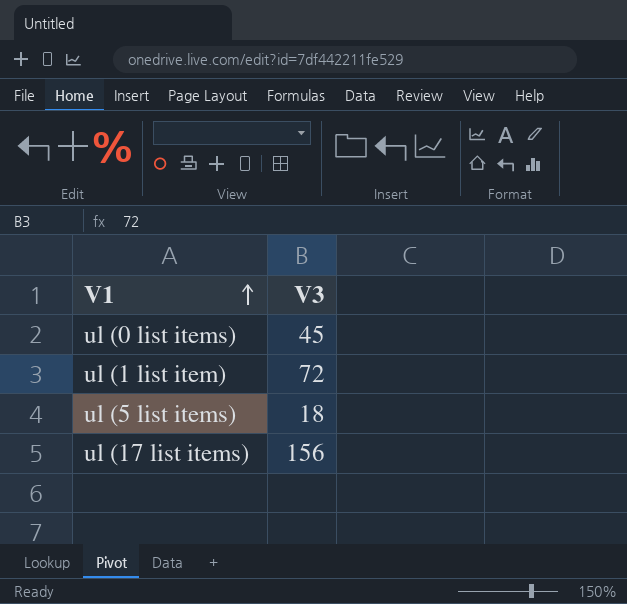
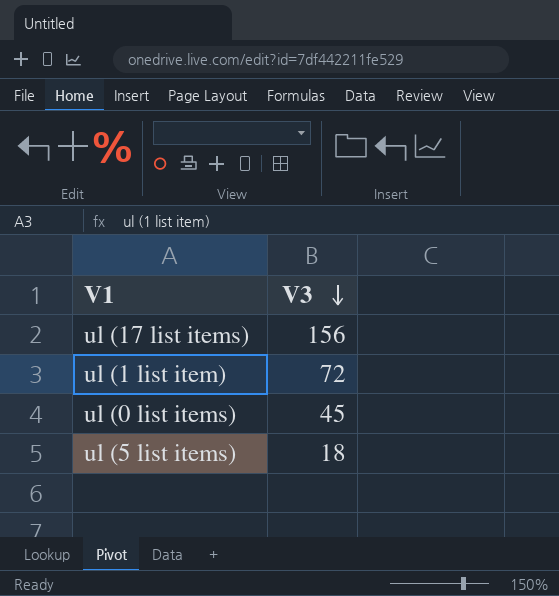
row order: V1 ascending -> V3 descending

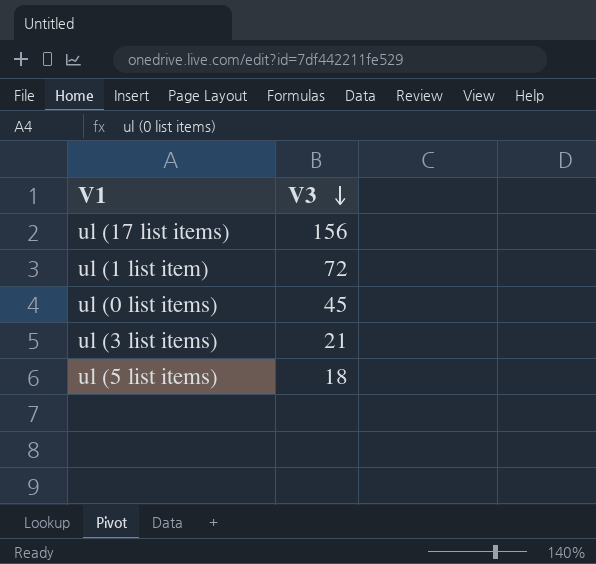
row ul (3 list items): none -> 21

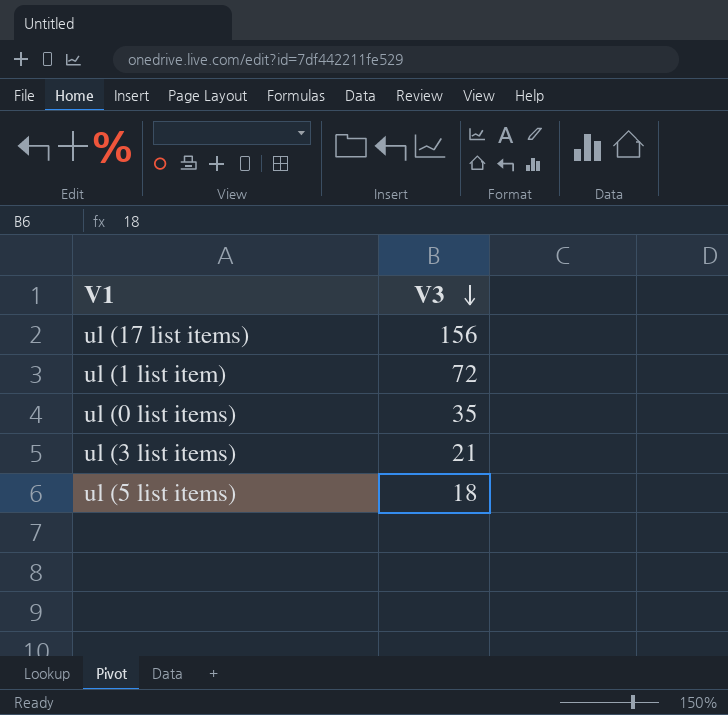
ul (0 list items) | V3: 45 -> 35

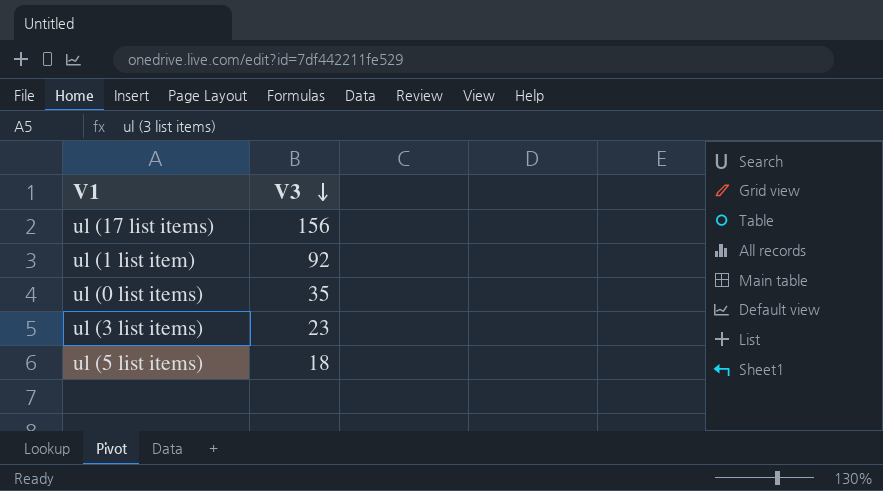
ul (1 list item) | V3: 72 -> 92
ul (3 list items) | V3: 21 -> 23

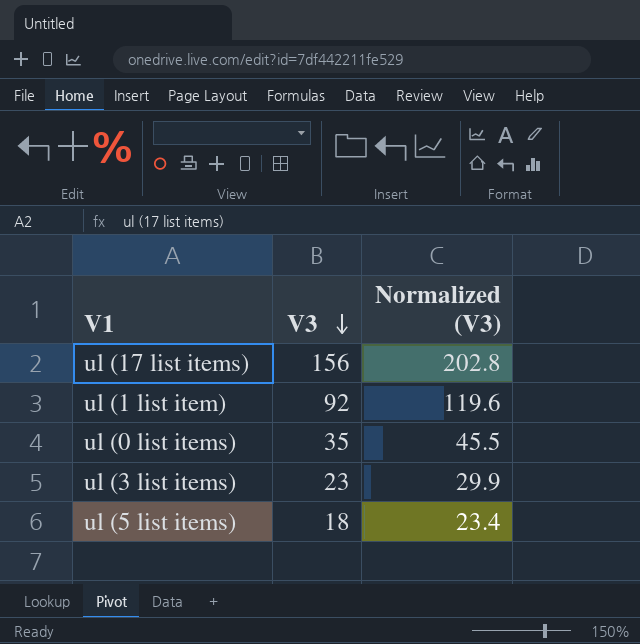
column Normalized (V3) | formula: none -> [V3] * 1.3

